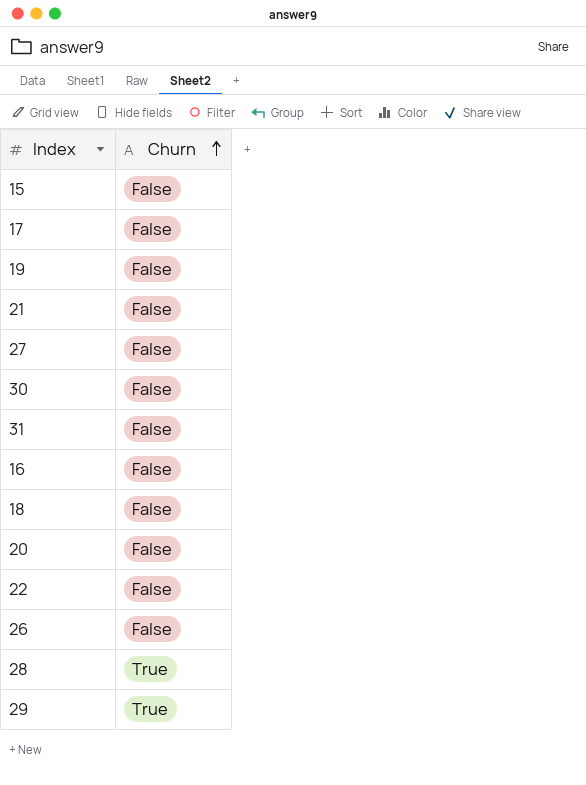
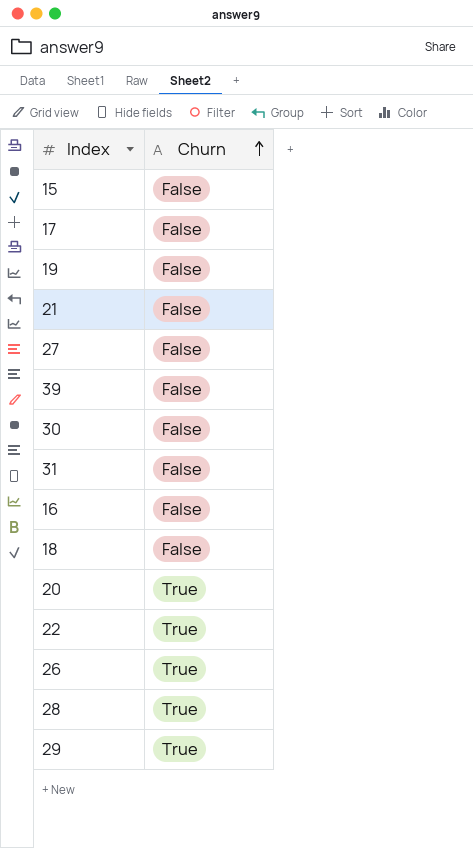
row 39: none -> False
20 | Churn: False -> True
22 | Churn: False -> True
26 | Churn: False -> True

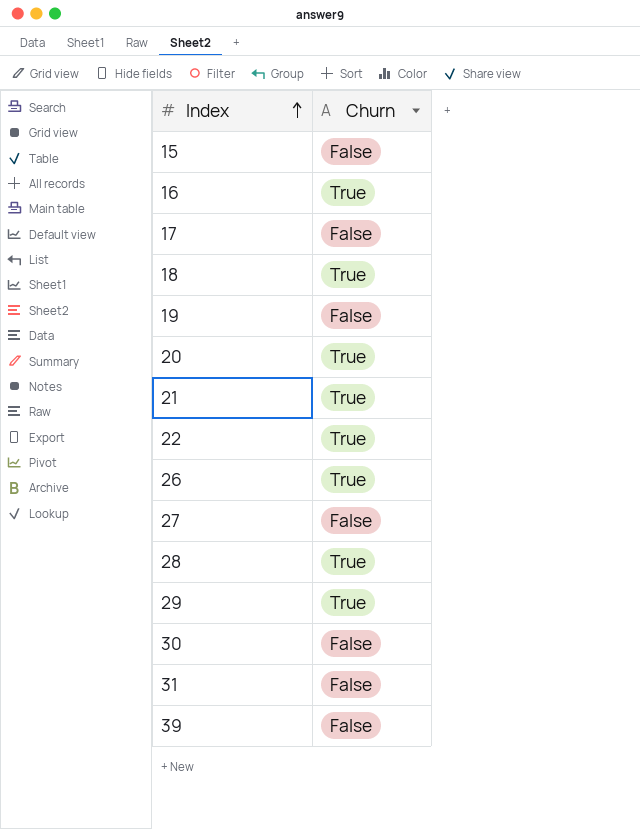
row order: Churn ascending -> Index ascending
16 | Churn: False -> True
18 | Churn: False -> True
21 | Churn: False -> True

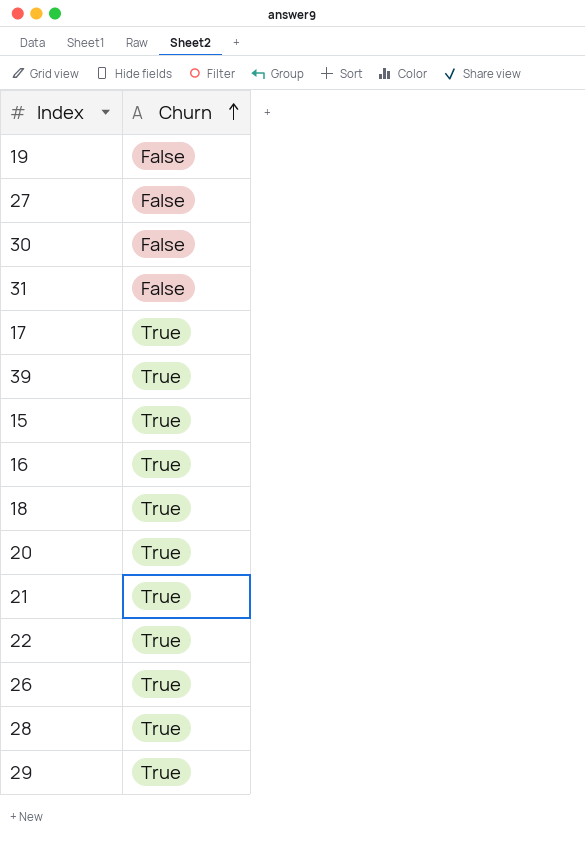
row order: Index ascending -> Churn ascending
17 | Churn: False -> True
39 | Churn: False -> True
15 | Churn: False -> True

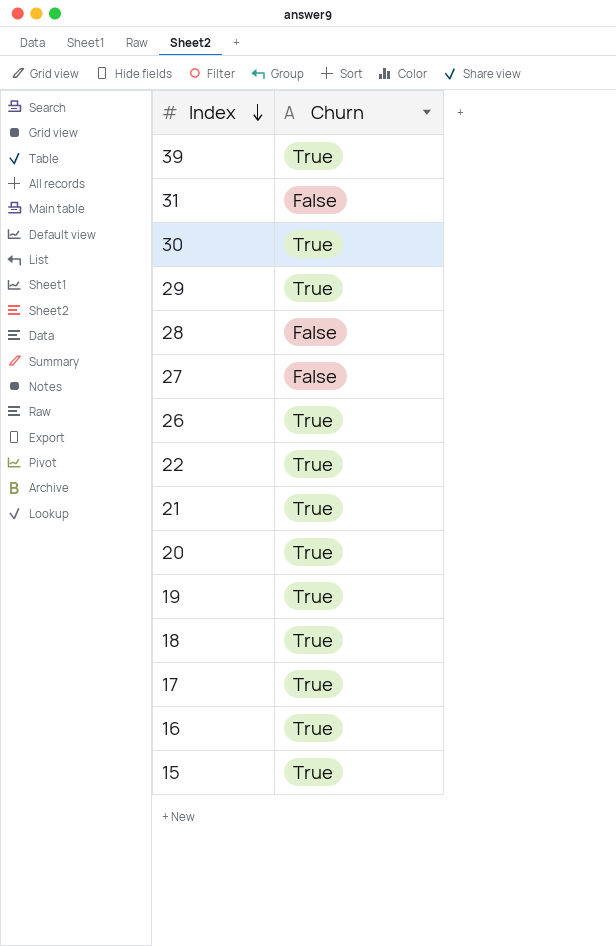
row order: Churn ascending -> Index descending
30 | Churn: False -> True
28 | Churn: True -> False
19 | Churn: False -> True

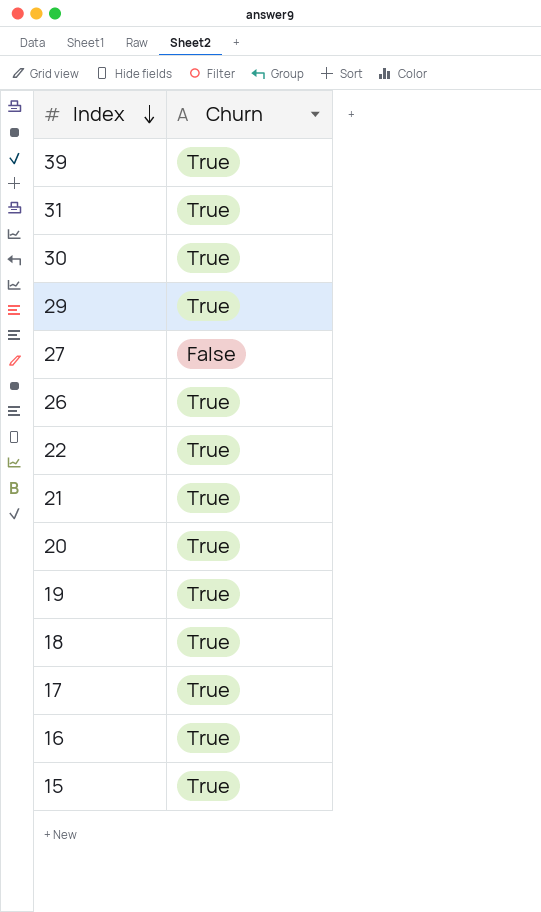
row 28: False -> none
31 | Churn: False -> True

